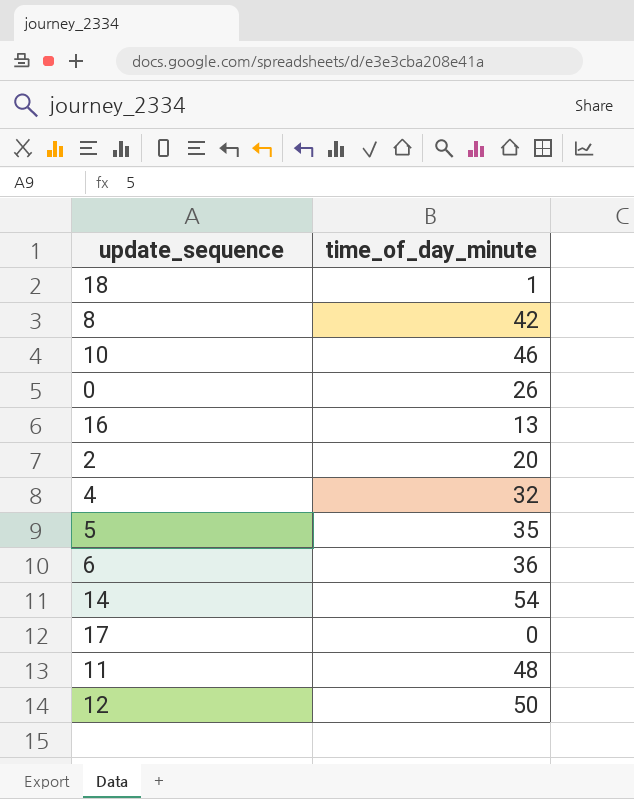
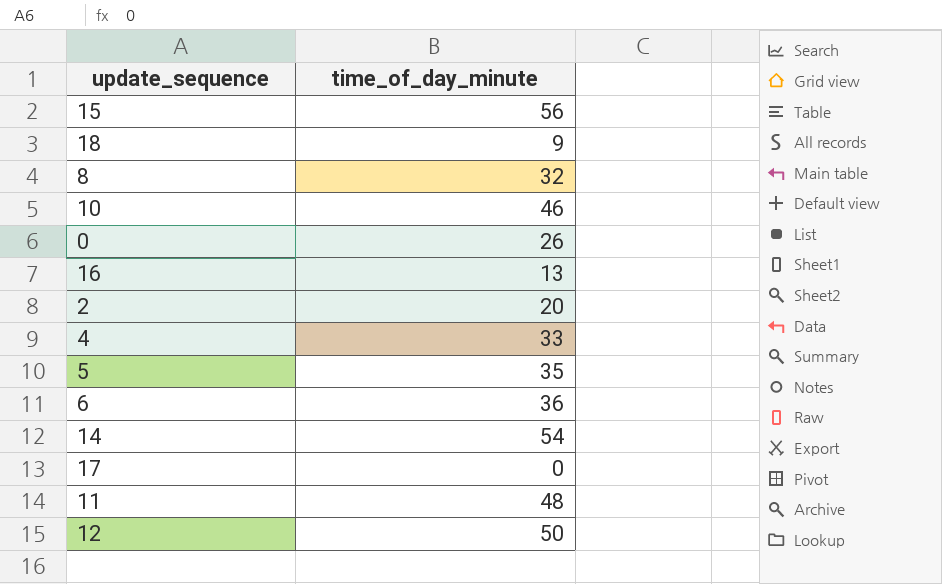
row 15: none -> 56
18 | time_of_day_minute: 1 -> 9
8 | time_of_day_minute: 42 -> 32
4 | time_of_day_minute: 32 -> 33

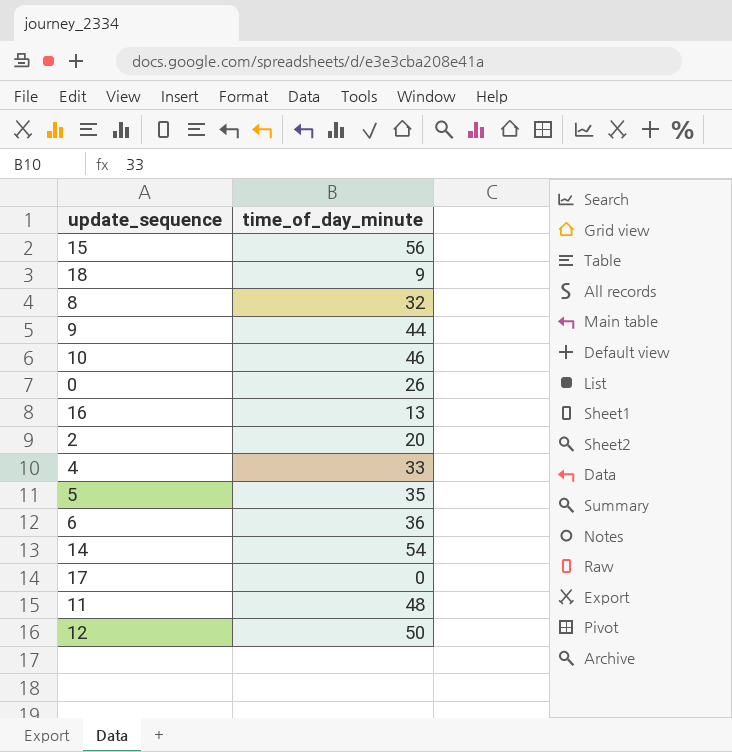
row 9: none -> 44

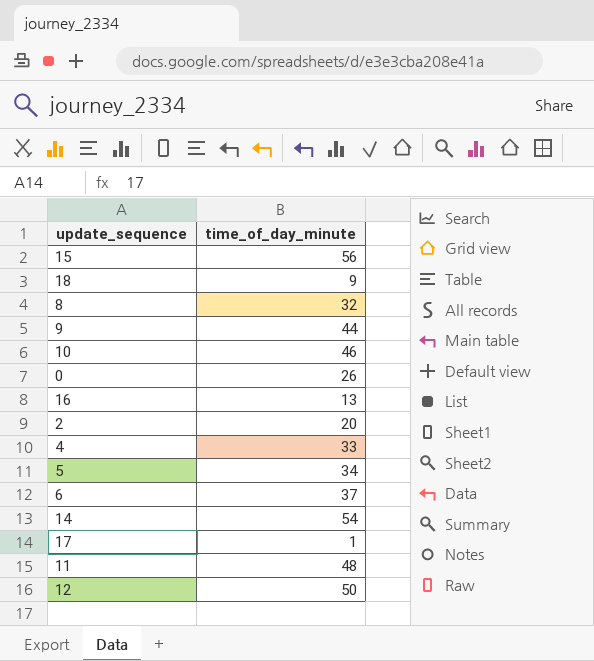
5 | time_of_day_minute: 35 -> 34
6 | time_of_day_minute: 36 -> 37
17 | time_of_day_minute: 0 -> 1

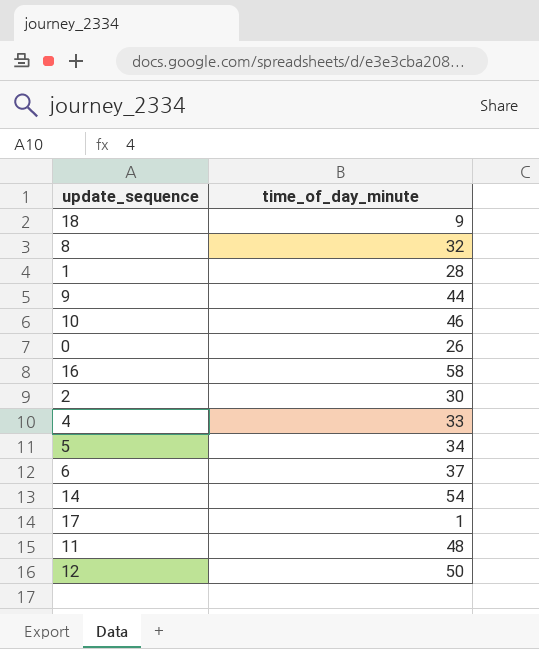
row 15: 56 -> none
row 1: none -> 28
16 | time_of_day_minute: 13 -> 58
2 | time_of_day_minute: 20 -> 30

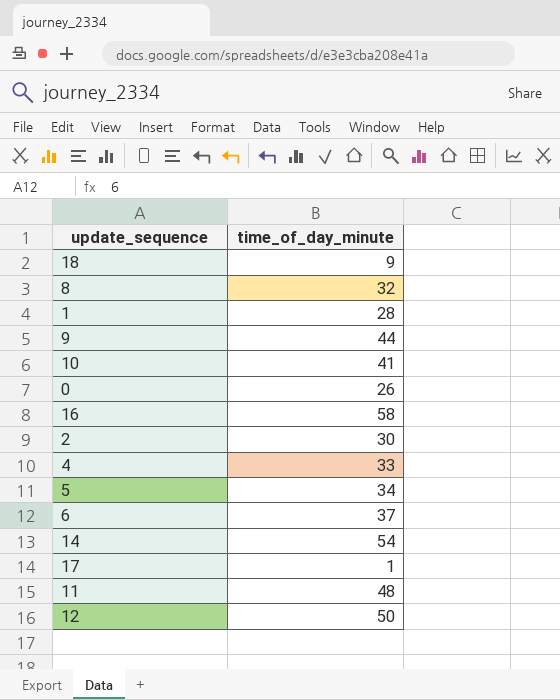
10 | time_of_day_minute: 46 -> 41

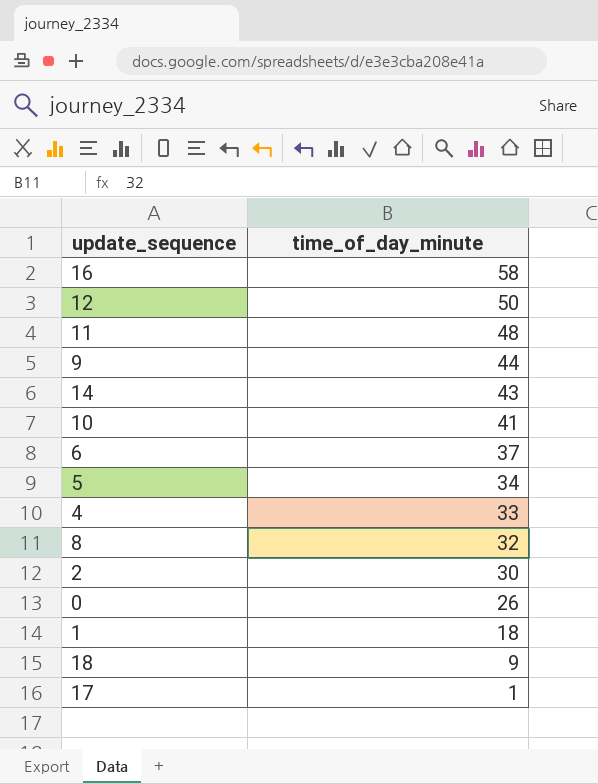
row order: none -> time_of_day_minute descending
14 | time_of_day_minute: 54 -> 43
1 | time_of_day_minute: 28 -> 18

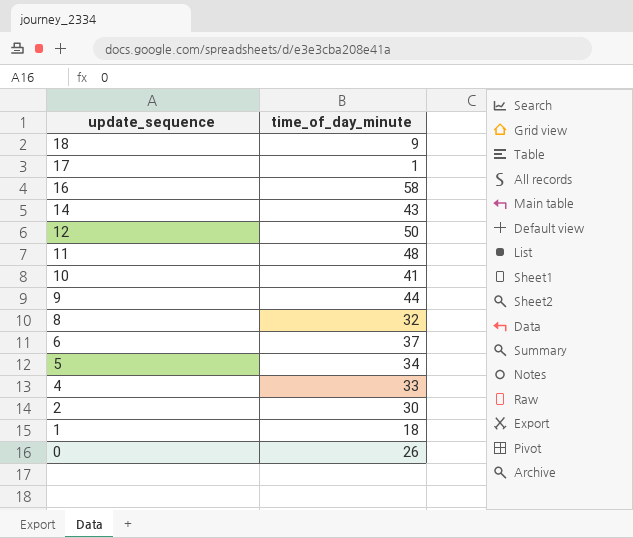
row order: time_of_day_minute descending -> update_sequence descending

